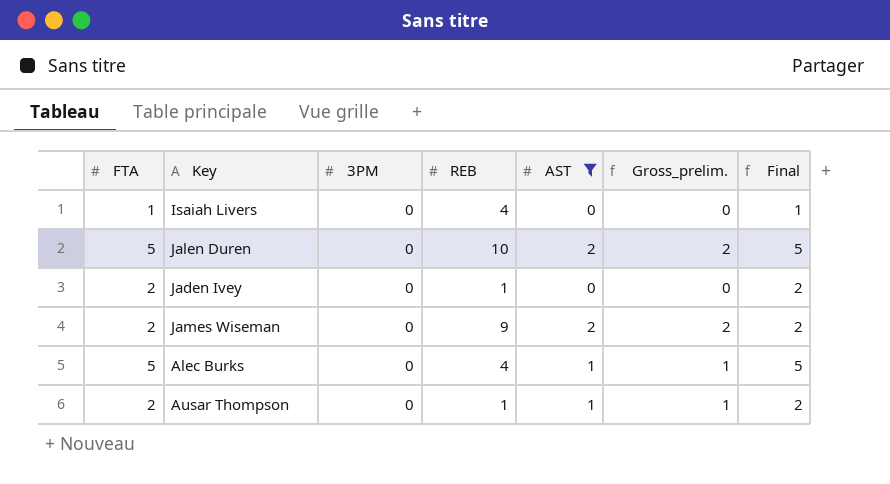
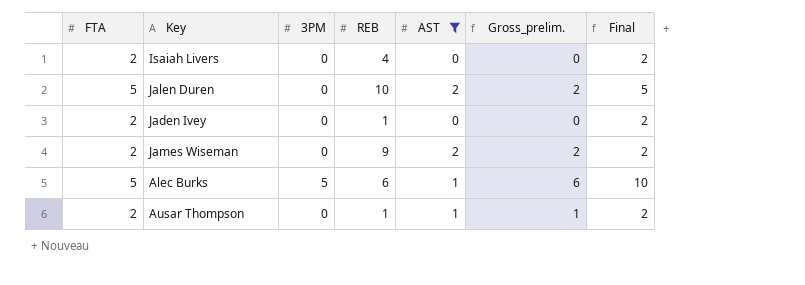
Isaiah Livers | FTA: 1 -> 2
Isaiah Livers | Final: 1 -> 2
Alec Burks | 3PM: 0 -> 5
Alec Burks | REB: 4 -> 6
Alec Burks | Gross_prelim.: 1 -> 6
Alec Burks | Final: 5 -> 10

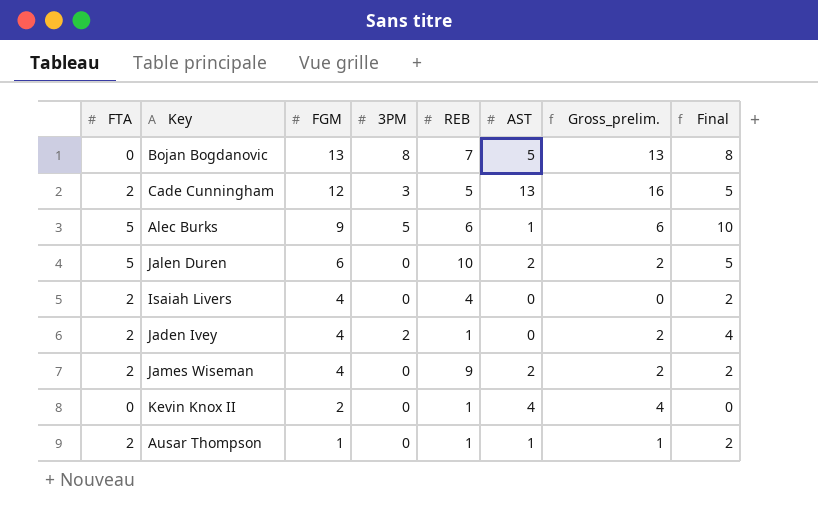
filter: AST <= 2 -> none
row order: none -> FGM descending
column FGM | position: none -> 3
Jaden Ivey | 3PM: 0 -> 2
Jaden Ivey | Gross_prelim.: 0 -> 2
Jaden Ivey | Final: 2 -> 4

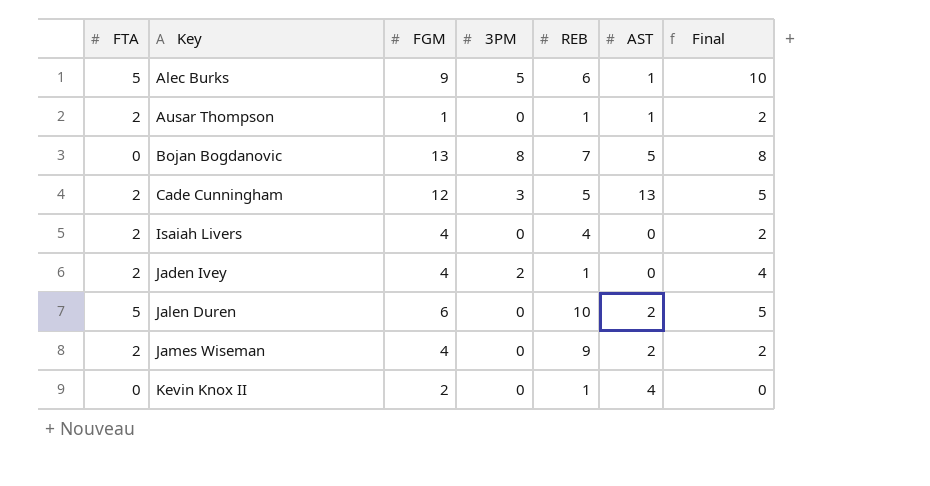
row order: FGM descending -> Key ascending
column Gross_prelim. | formula: [3PM] + [AST] -> none

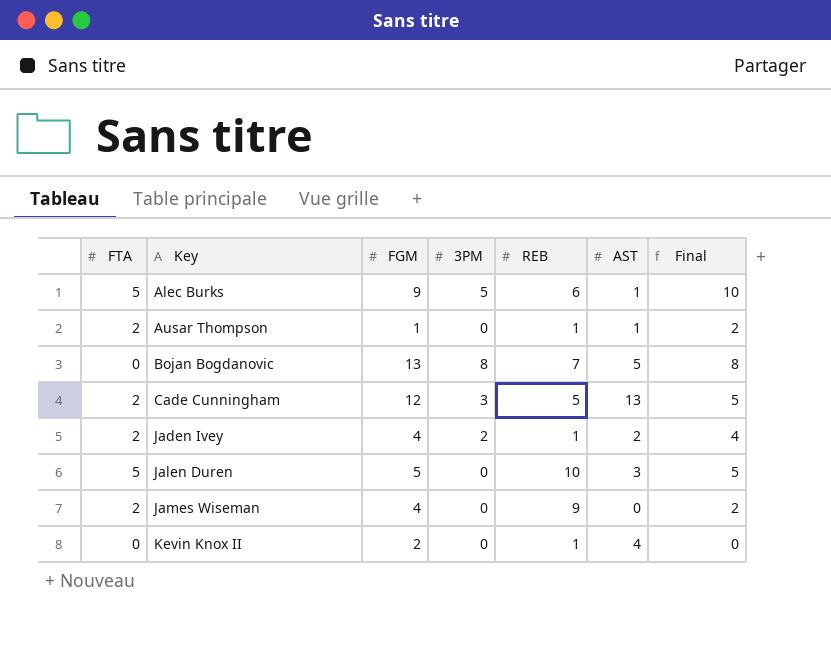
row Isaiah Livers: 2 | 4 | 0 | 4 | 0 | 2 -> none
Jaden Ivey | AST: 0 -> 2
Jalen Duren | FGM: 6 -> 5
Jalen Duren | AST: 2 -> 3
James Wiseman | AST: 2 -> 0

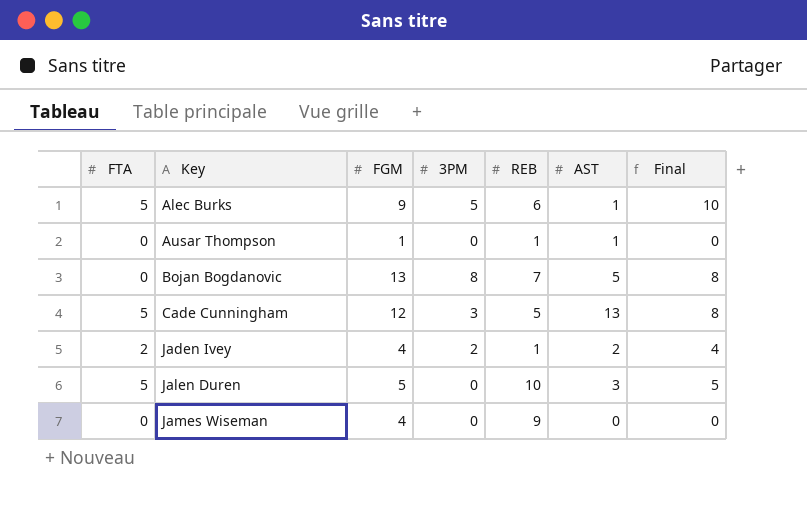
row Kevin Knox II: 0 | 2 | 0 | 1 | 4 | 0 -> none
Ausar Thompson | FTA: 2 -> 0
Ausar Thompson | Final: 2 -> 0
Cade Cunningham | FTA: 2 -> 5
Cade Cunningham | Final: 5 -> 8
James Wiseman | FTA: 2 -> 0
James Wiseman | Final: 2 -> 0

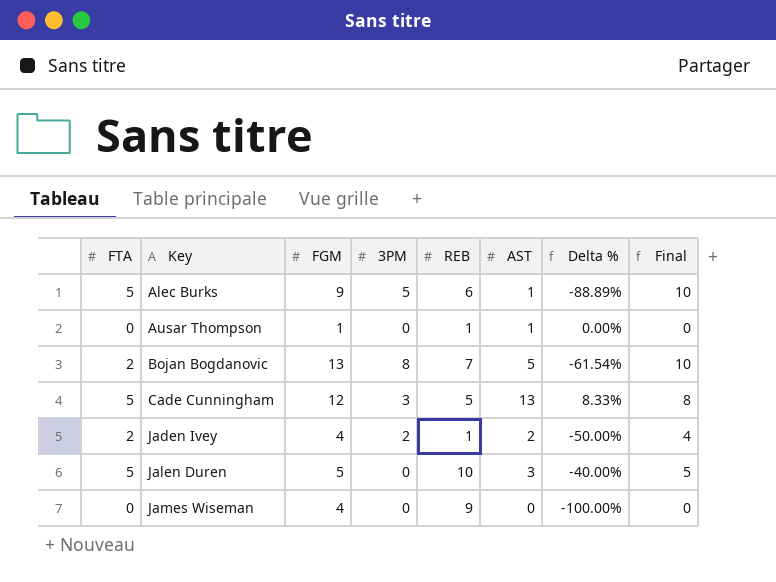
column Delta % | formula: none -> ([AST] - [FGM]) / [FGM]
Bojan Bogdanovic | FTA: 0 -> 2
Bojan Bogdanovic | Final: 8 -> 10

